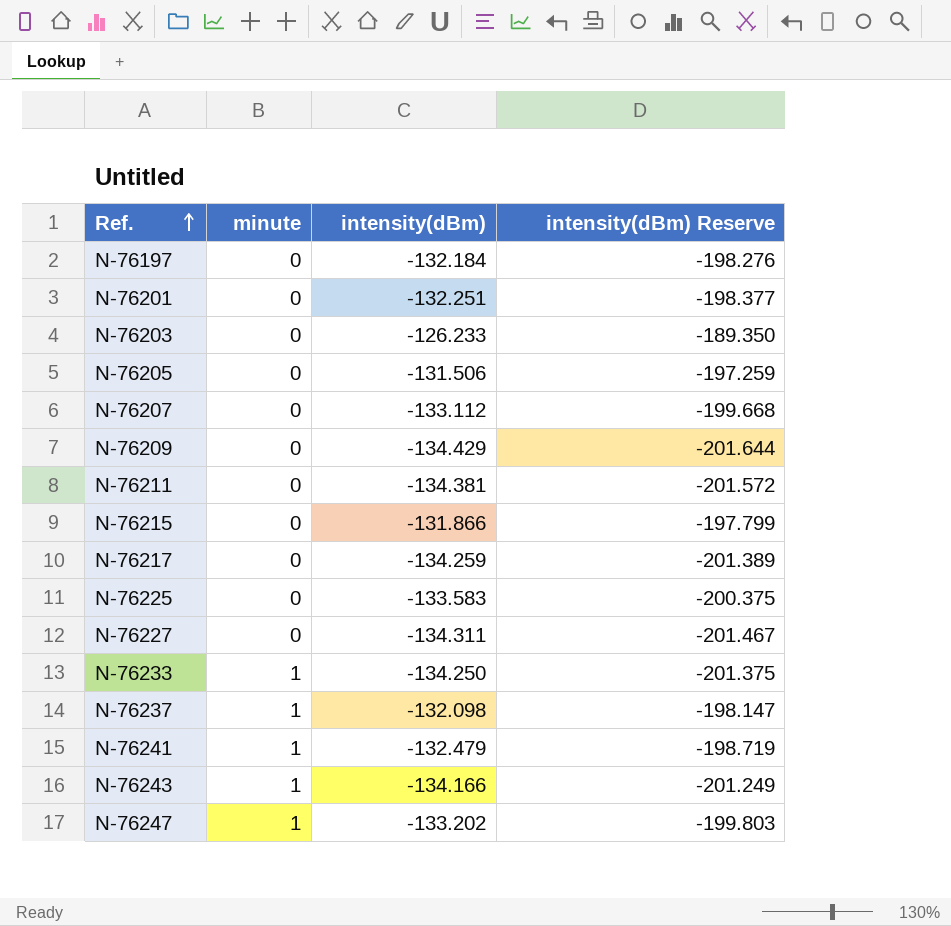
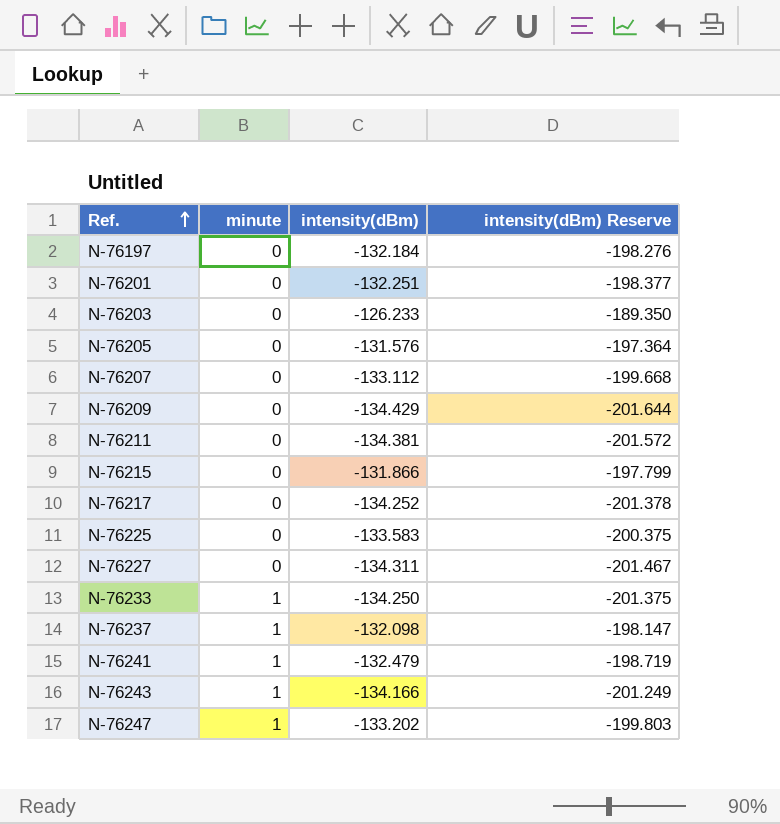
N-76205 | intensity(dBm): -131.506 -> -131.576
N-76205 | intensity(dBm) Reserve: -197.259 -> -197.364
N-76217 | intensity(dBm): -134.259 -> -134.252
N-76217 | intensity(dBm) Reserve: -201.389 -> -201.378

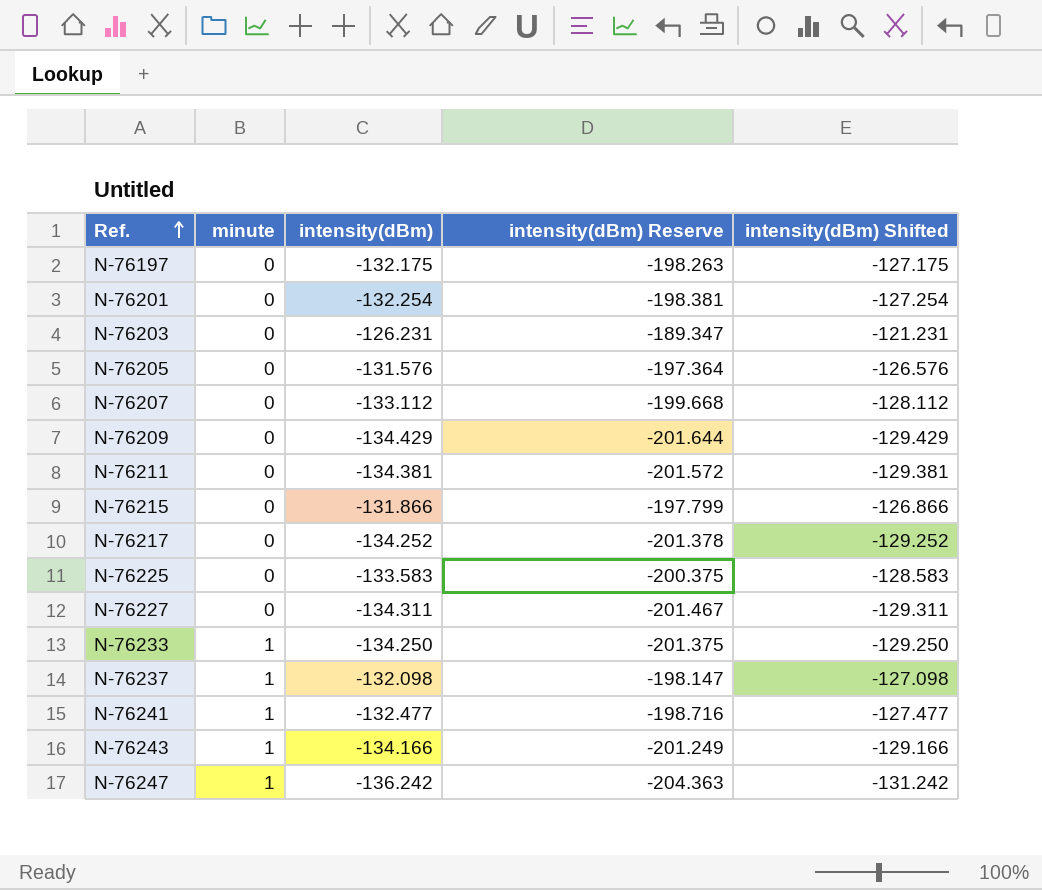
column intensity(dBm) Shifted | formula: none -> [intensity(dBm)] + 5
N-76197 | intensity(dBm): -132.184 -> -132.175
N-76197 | intensity(dBm) Reserve: -198.276 -> -198.263
N-76201 | intensity(dBm): -132.251 -> -132.254
N-76201 | intensity(dBm) Reserve: -198.377 -> -198.381
N-76203 | intensity(dBm): -126.233 -> -126.231
N-76203 | intensity(dBm) Reserve: -189.350 -> -189.347
N-76241 | intensity(dBm): -132.479 -> -132.477
N-76241 | intensity(dBm) Reserve: -198.719 -> -198.716
N-76247 | intensity(dBm): -133.202 -> -136.242
N-76247 | intensity(dBm) Reserve: -199.803 -> -204.363

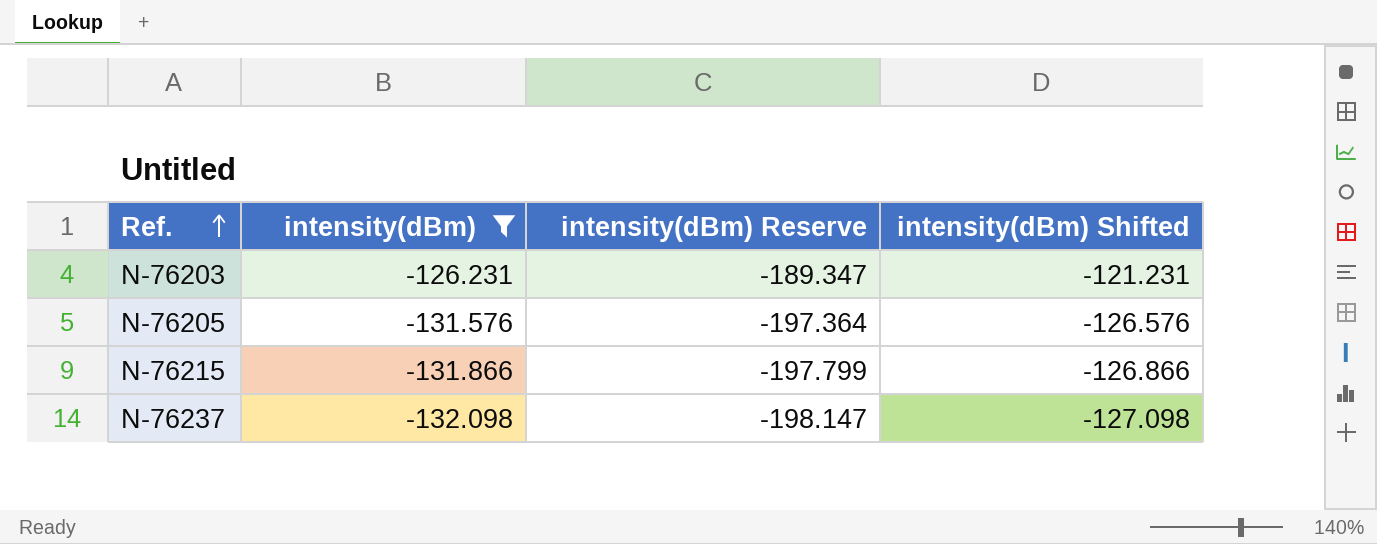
filter: none -> intensity(dBm) >= -132.098
column minute | position: 2 -> none

